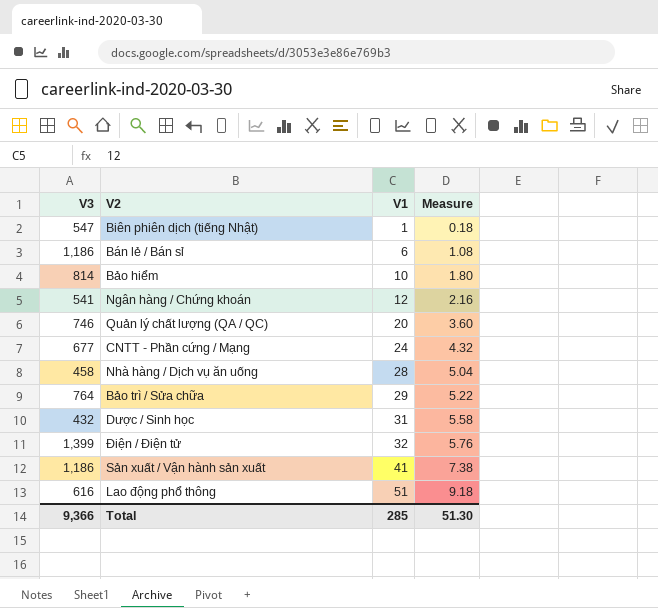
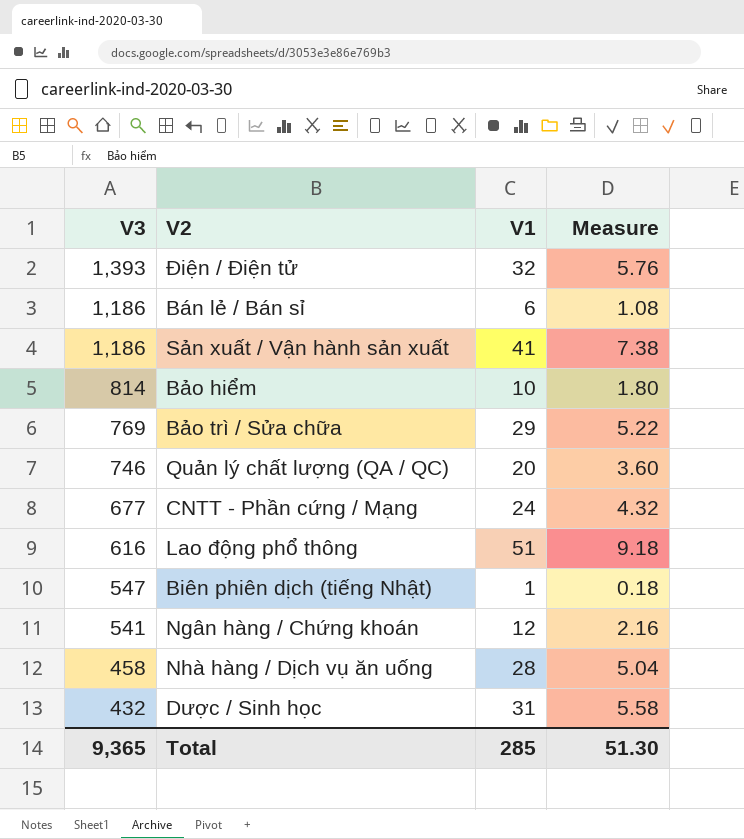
row order: V1 ascending -> V3 descending
Điện / Điện tử | V3: 1,399 -> 1,393
Bảo trì / Sửa chữa | V3: 764 -> 769
Total | V3: 9,366 -> 9,365

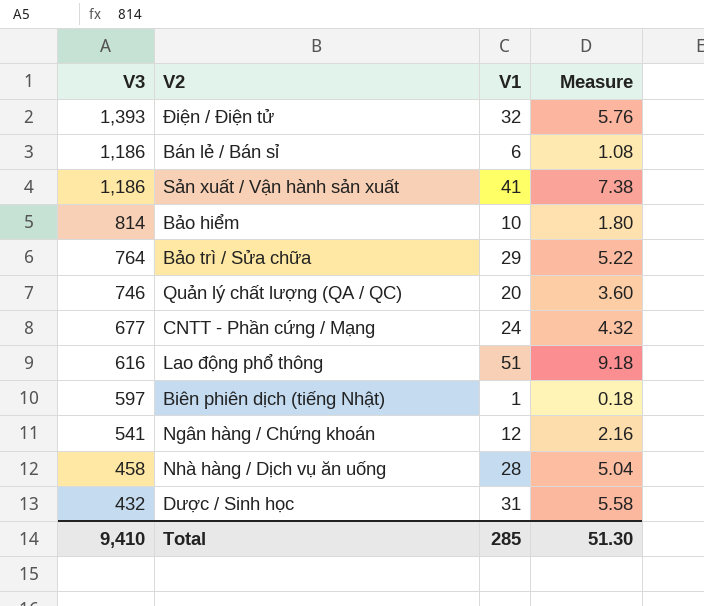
Bảo trì / Sửa chữa | V3: 769 -> 764
Biên phiên dịch (tiếng Nhật) | V3: 547 -> 597
Total | V3: 9,365 -> 9,410

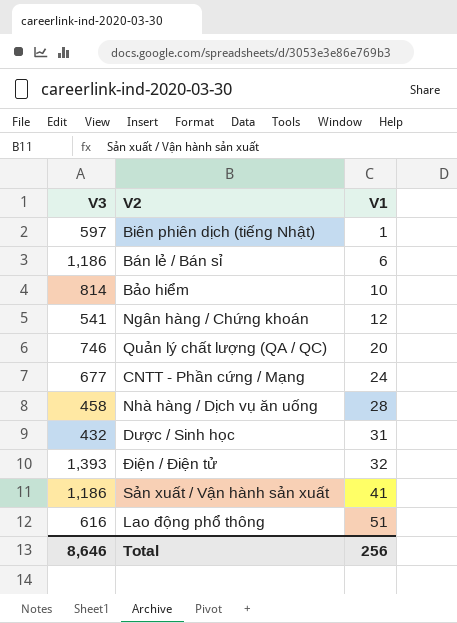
row order: V3 descending -> V1 ascending
column Measure | formula: [V1] * 0.18 -> none
row Bảo trì / Sửa chữa: 764 | 29 | 5.22 -> none
Total | V3: 9,410 -> 8,646
Total | V1: 285 -> 256

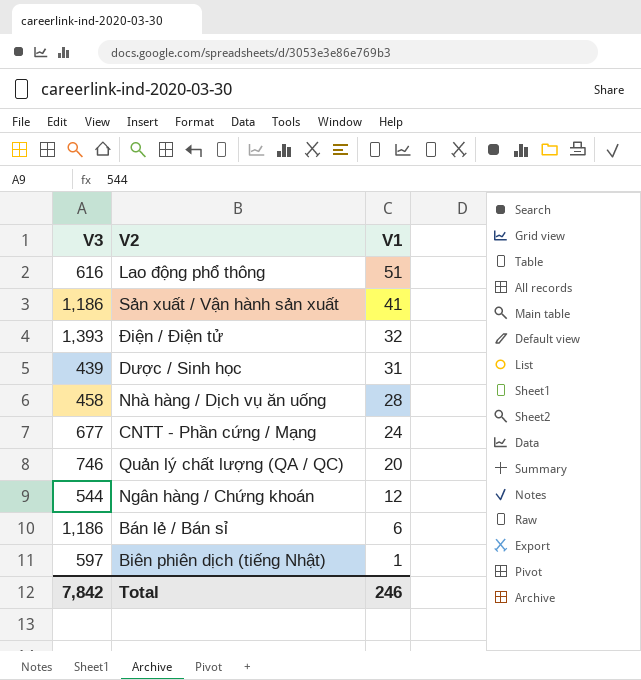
row order: V1 ascending -> V1 descending
row Bảo hiểm: 814 | 10 -> none
Dược / Sinh học | V3: 432 -> 439
Ngân hàng / Chứng khoán | V3: 541 -> 544
Total | V3: 8,646 -> 7,842
Total | V1: 256 -> 246

